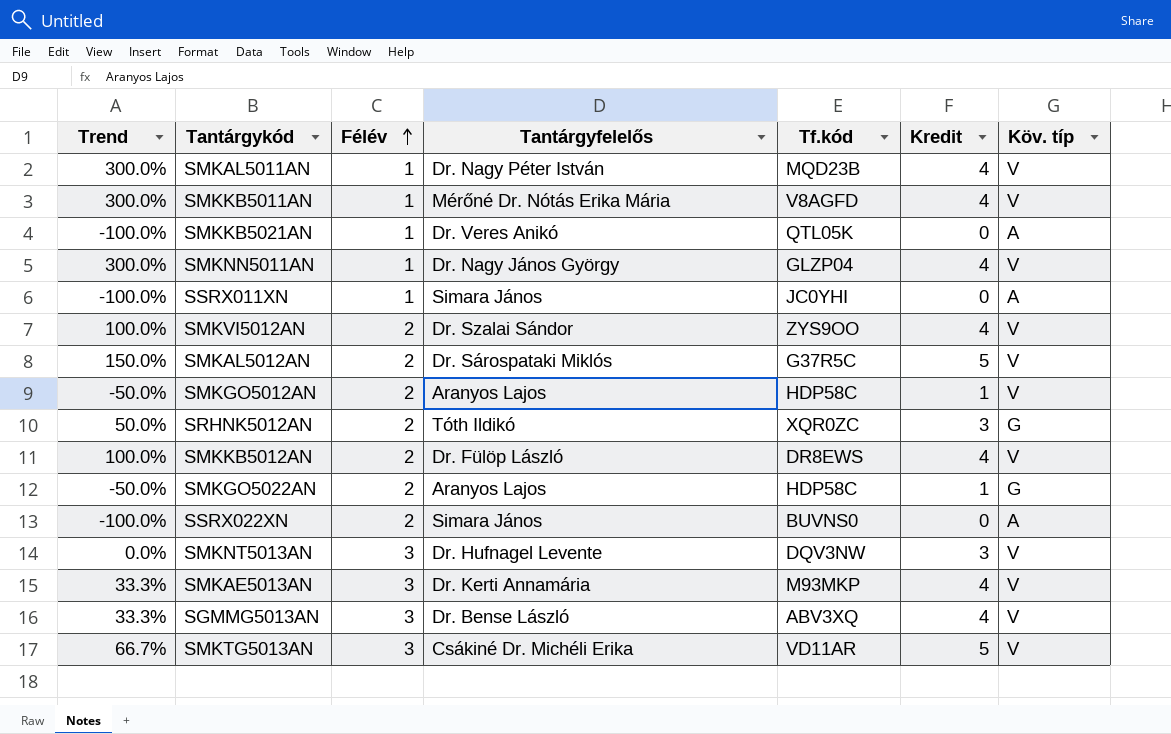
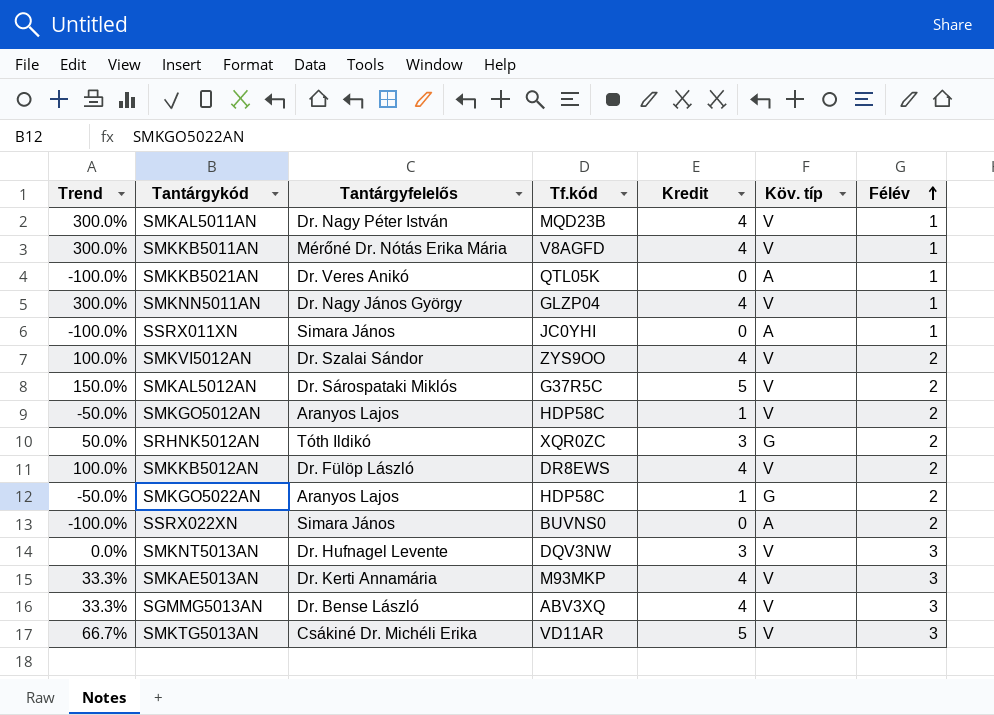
column Félév | position: 3 -> 7

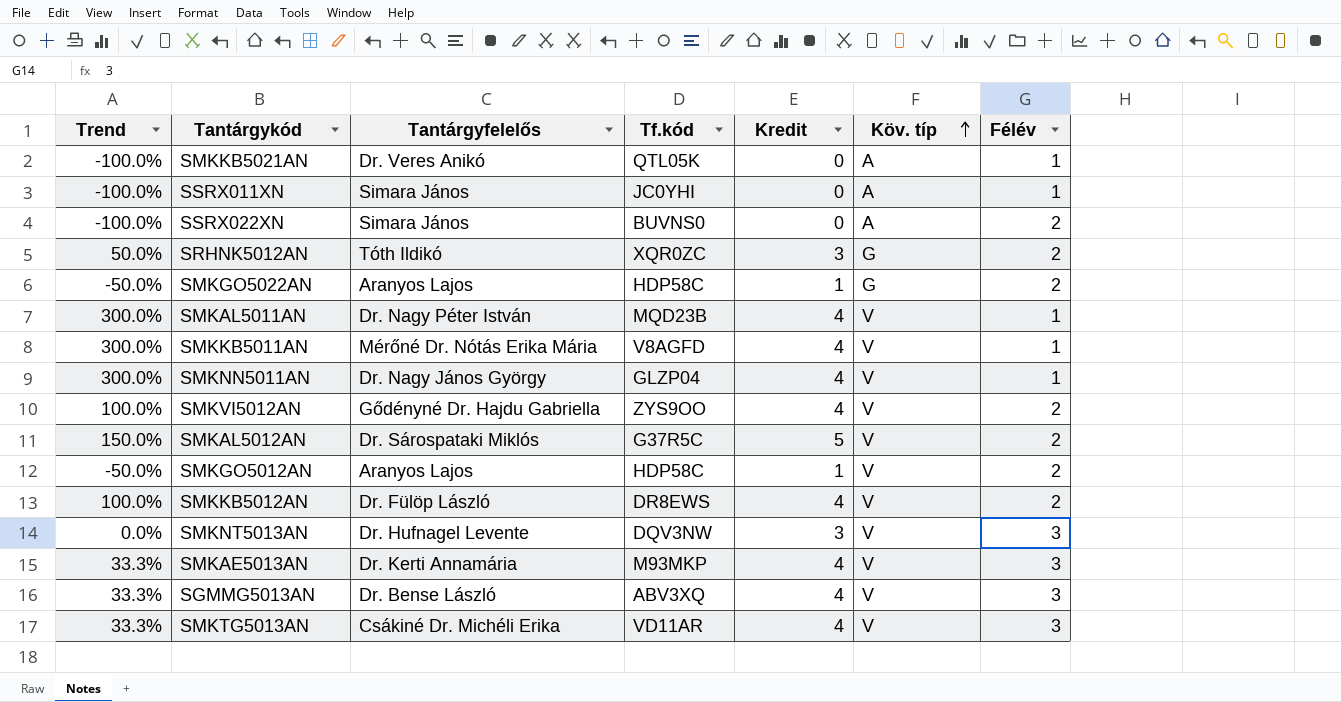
row order: Félév ascending -> Köv. típ ascending
SMKVI5012AN | Tantárgyfelelős: Dr. Szalai Sándor -> Gődényné Dr. Hajdu Gabriella
SMKTG5013AN | Trend: 66.7% -> 33.3%
SMKTG5013AN | Kredit: 5 -> 4

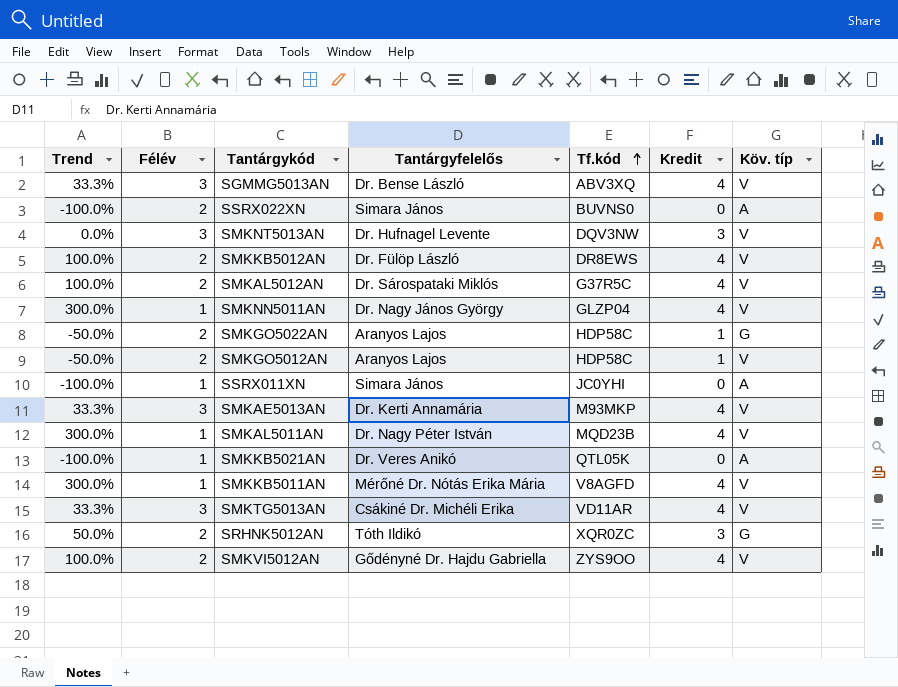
row order: Köv. típ ascending -> Tf.kód ascending
column Félév | position: 7 -> 2
SMKAL5012AN | Trend: 150.0% -> 100.0%
SMKAL5012AN | Kredit: 5 -> 4

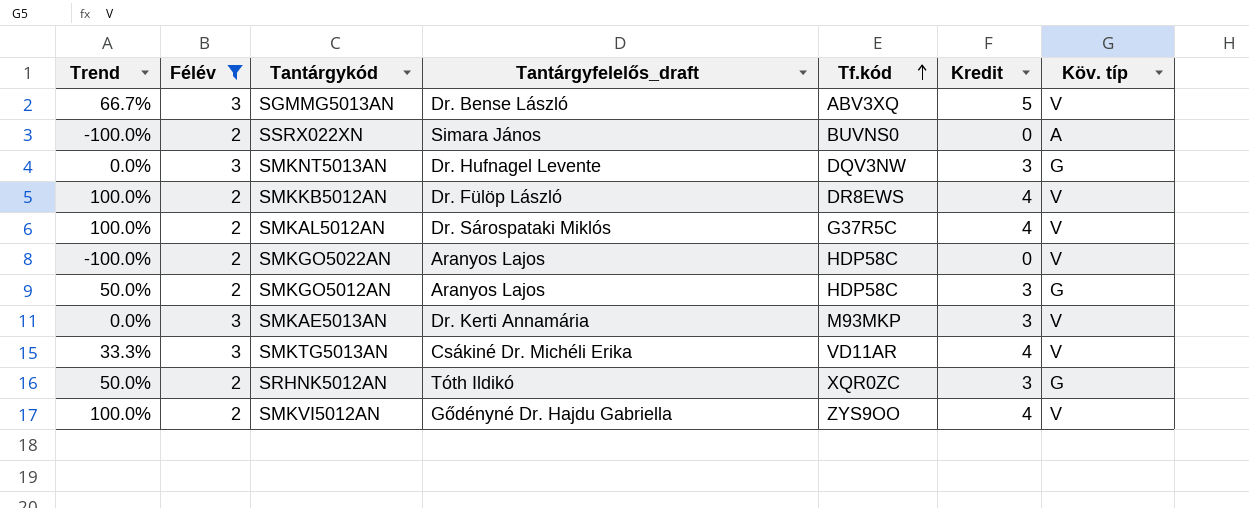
filter: none -> Félév != 1
column name: Tantárgyfelelős -> Tantárgyfelelős_draft
SGMMG5013AN | Trend: 33.3% -> 66.7%
SGMMG5013AN | Kredit: 4 -> 5
SMKNT5013AN | Köv. típ: V -> G
SMKGO5022AN | Trend: -50.0% -> -100.0%
SMKGO5022AN | Kredit: 1 -> 0
SMKGO5022AN | Köv. típ: G -> V
SMKGO5012AN | Trend: -50.0% -> 50.0%
SMKGO5012AN | Kredit: 1 -> 3
SMKGO5012AN | Köv. típ: V -> G
SMKAE5013AN | Trend: 33.3% -> 0.0%
SMKAE5013AN | Kredit: 4 -> 3

